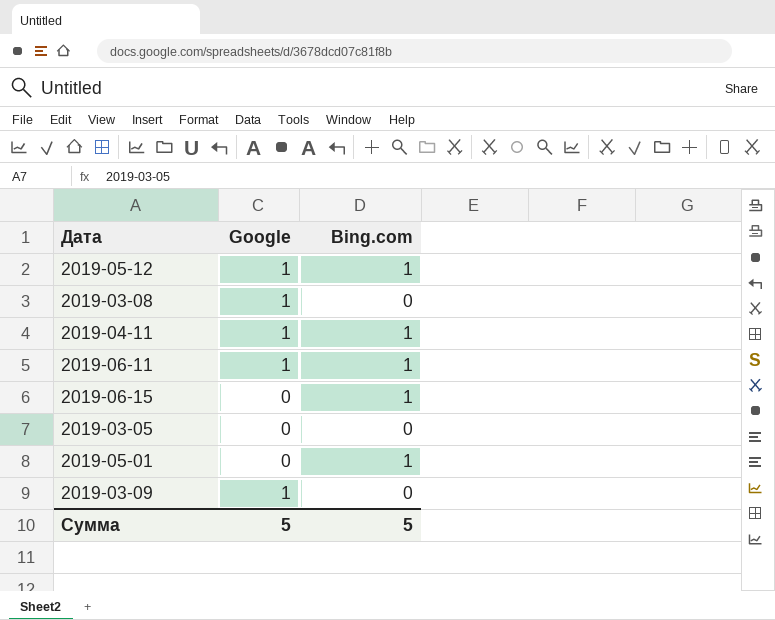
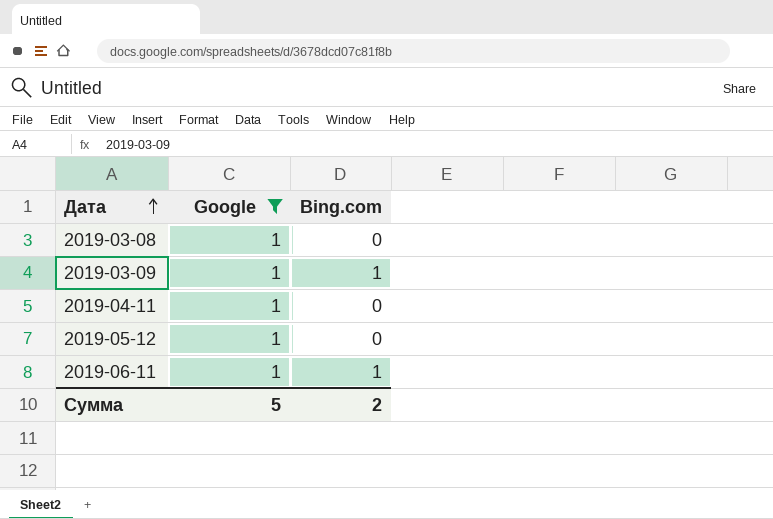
filter: none -> Google = 1
row order: none -> Дата ascending
2019-03-09 | Bing.com: 0 -> 1
2019-04-11 | Bing.com: 1 -> 0
2019-05-12 | Bing.com: 1 -> 0
Сумма | Bing.com: 5 -> 2

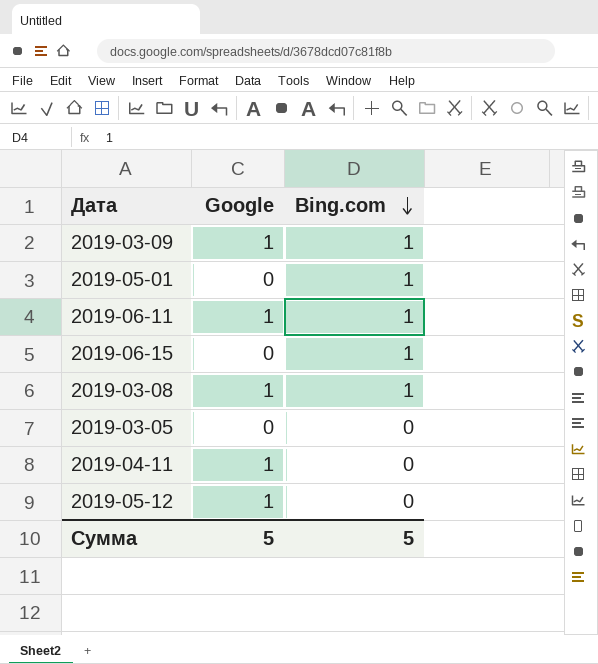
filter: Google = 1 -> none
row order: Дата ascending -> Bing.com descending
2019-03-08 | Bing.com: 0 -> 1
Сумма | Bing.com: 2 -> 5

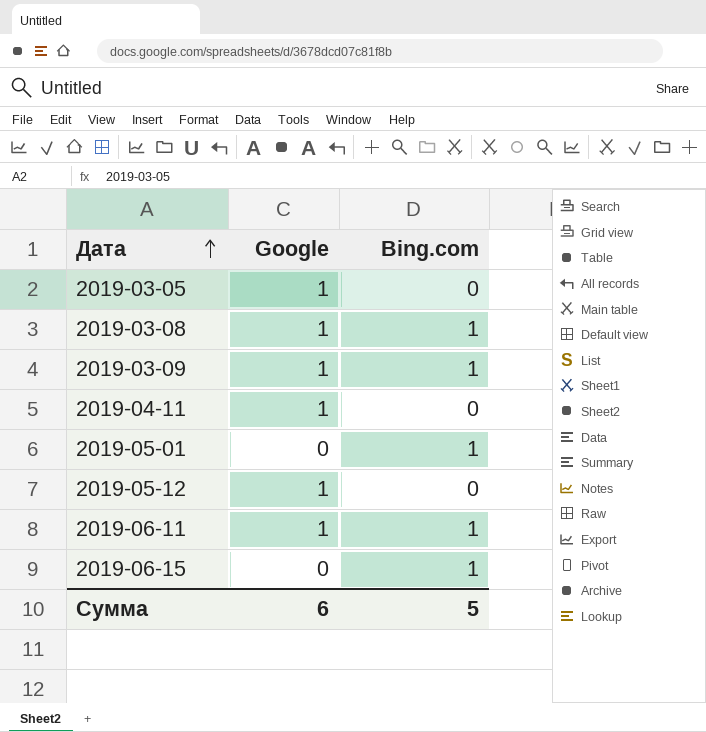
row order: Bing.com descending -> Дата ascending
2019-03-05 | Google: 0 -> 1
Сумма | Google: 5 -> 6

